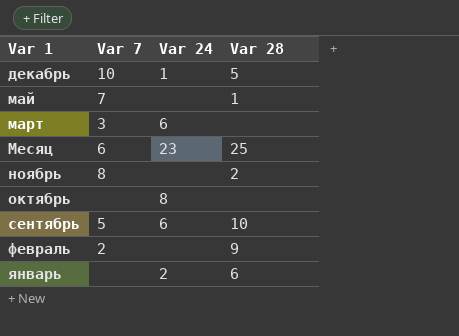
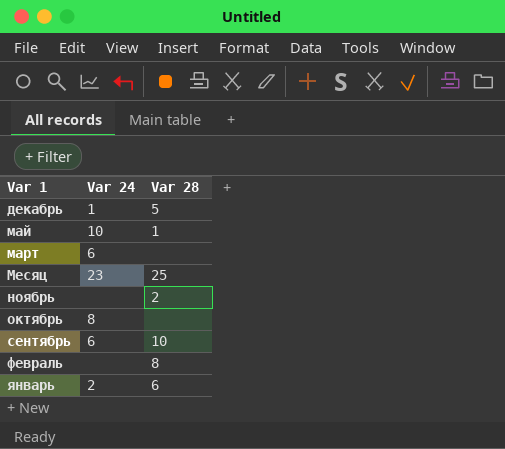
column Var 7 | position: 2 -> none
май | Var 24: none -> 10
февраль | Var 28: 9 -> 8

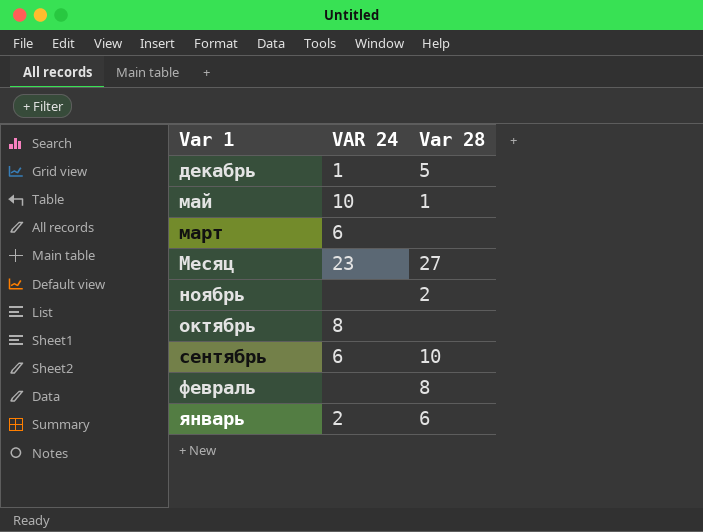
column name: Var 24 -> VAR 24
Месяц | Var 28: 25 -> 27

